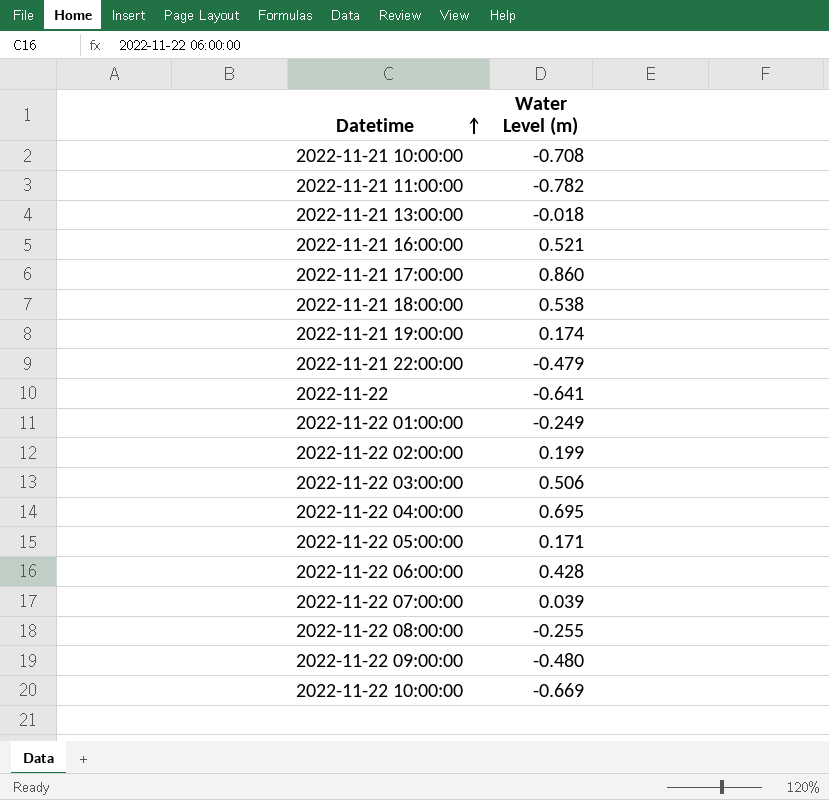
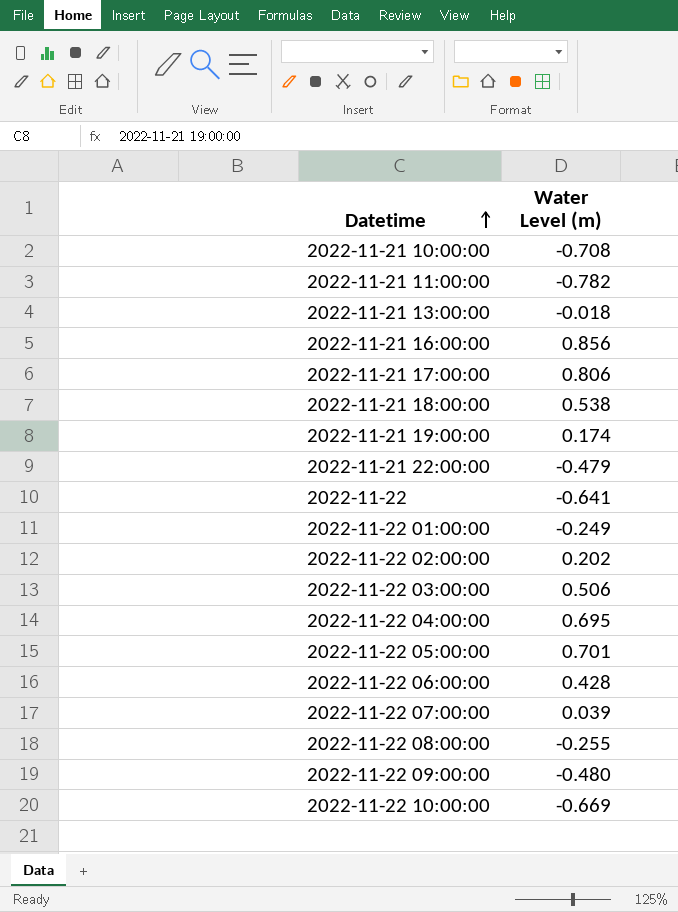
2022-11-21 16:00:00 | Water Level (m): 0.521 -> 0.856
2022-11-21 17:00:00 | Water Level (m): 0.860 -> 0.806
2022-11-22 02:00:00 | Water Level (m): 0.199 -> 0.202
2022-11-22 05:00:00 | Water Level (m): 0.171 -> 0.701

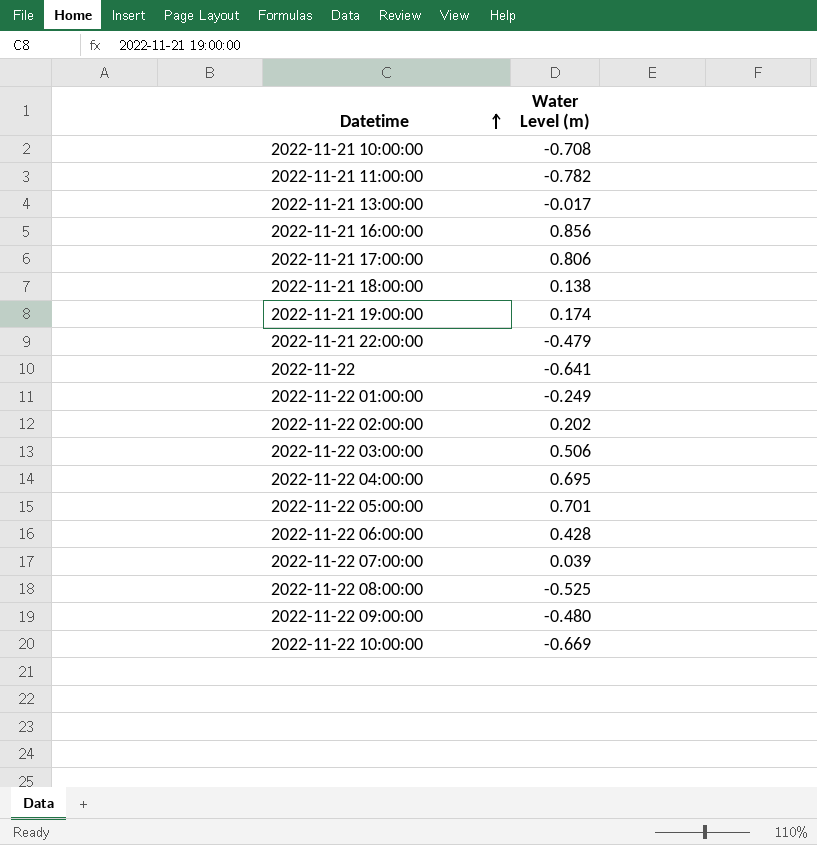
2022-11-21 13:00:00 | Water Level (m): -0.018 -> -0.017
2022-11-21 18:00:00 | Water Level (m): 0.538 -> 0.138
2022-11-22 08:00:00 | Water Level (m): -0.255 -> -0.525

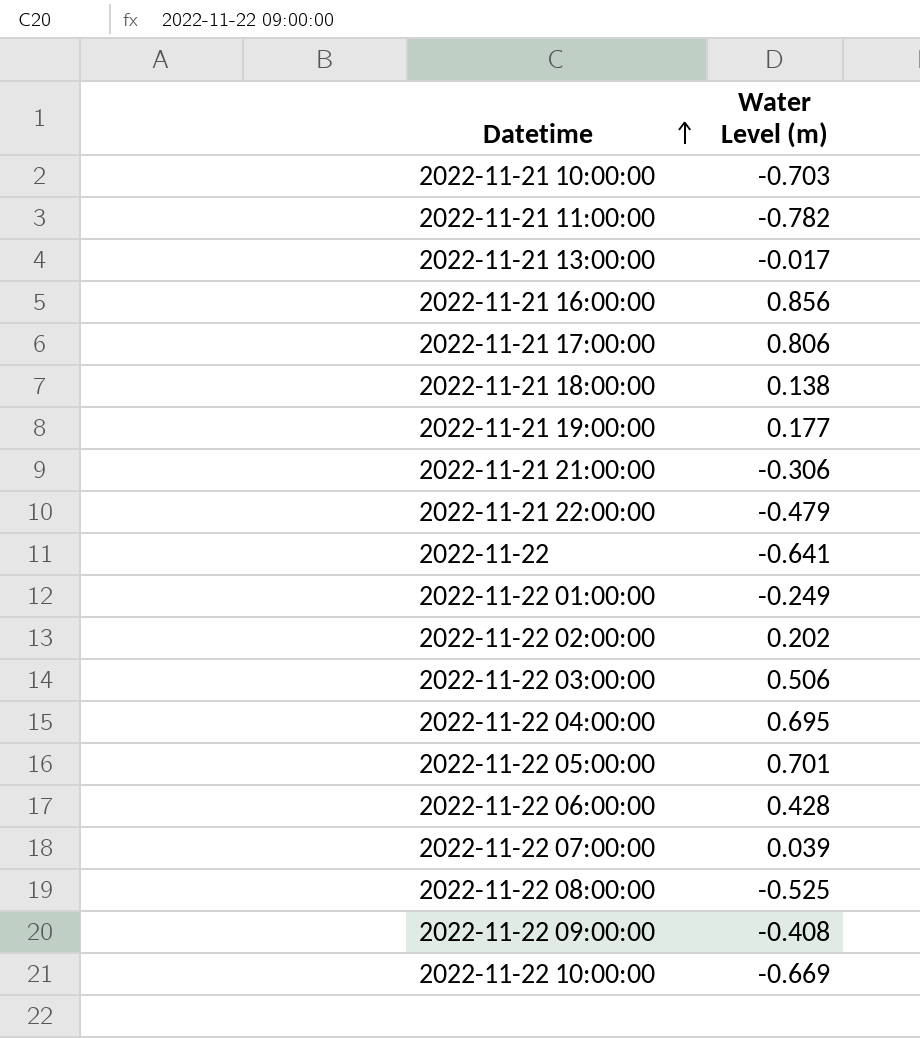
2022-11-21 10:00:00 | Water Level (m): -0.708 -> -0.703
2022-11-21 19:00:00 | Water Level (m): 0.174 -> 0.177
row 2022-11-21 21:00:00: none -> -0.306
2022-11-22 09:00:00 | Water Level (m): -0.480 -> -0.408

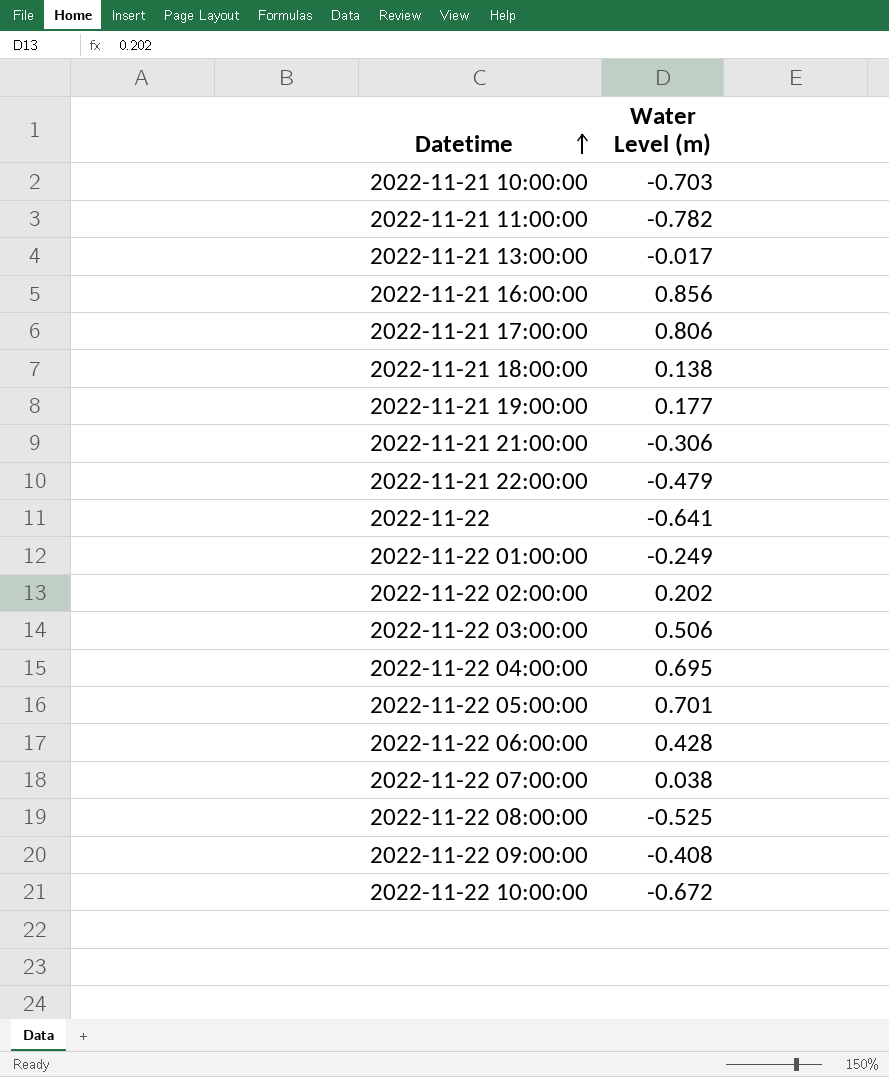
2022-11-22 07:00:00 | Water Level (m): 0.039 -> 0.038
2022-11-22 10:00:00 | Water Level (m): -0.669 -> -0.672

